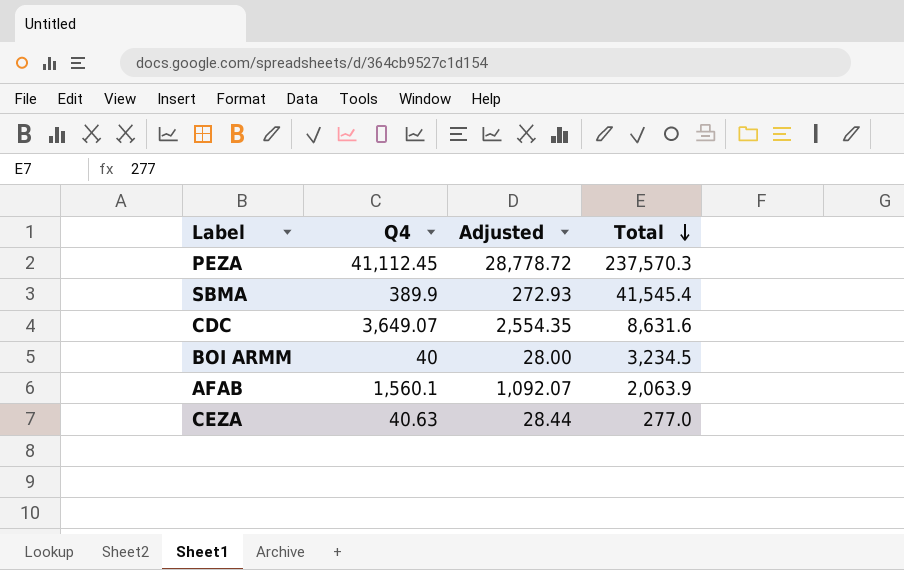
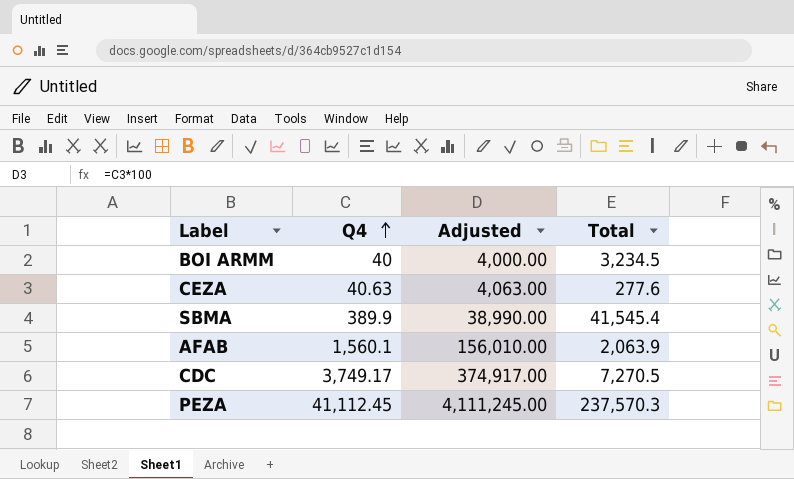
row order: Total descending -> Q4 ascending
column Adjusted | formula: [Q4] * 0.7 -> [Q4] * 100
CEZA | Total: 277.0 -> 277.6
CDC | Q4: 3,649.07 -> 3,749.17
CDC | Total: 8,631.6 -> 7,270.5

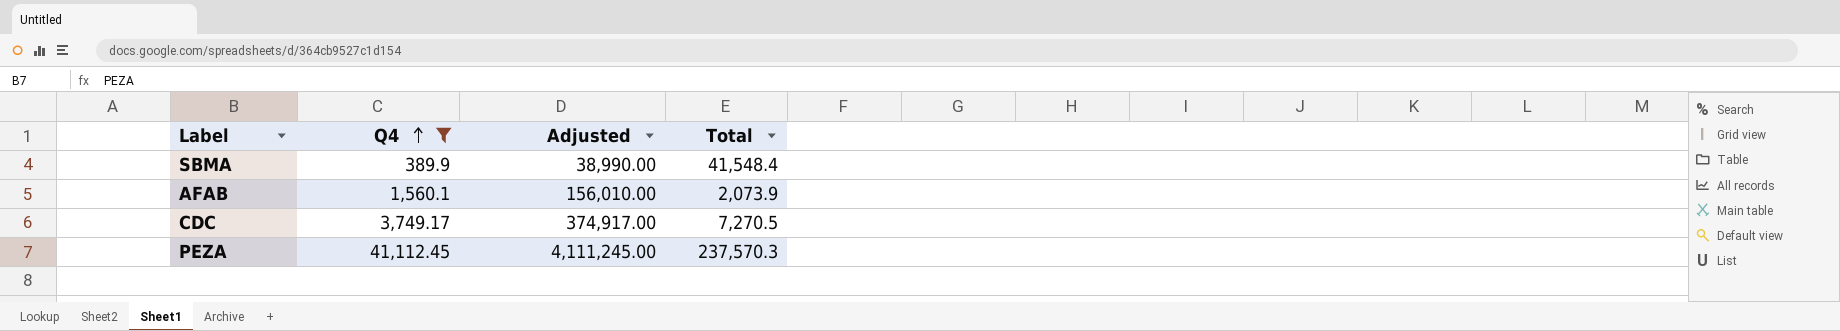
filter: none -> Q4 >= 389.9
SBMA | Total: 41,545.4 -> 41,548.4
AFAB | Total: 2,063.9 -> 2,073.9

